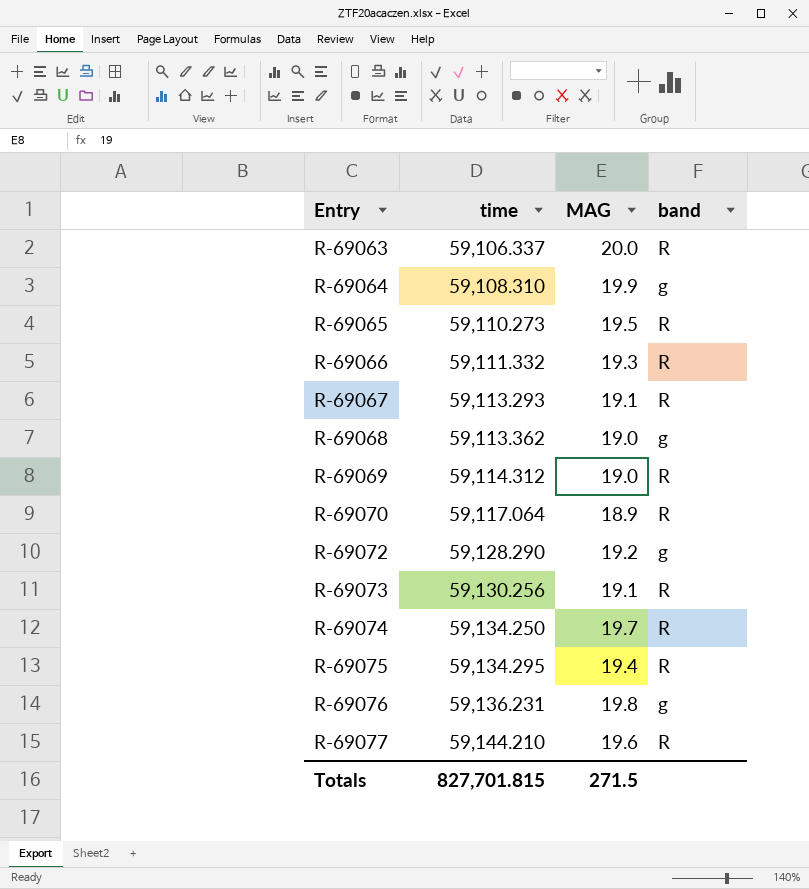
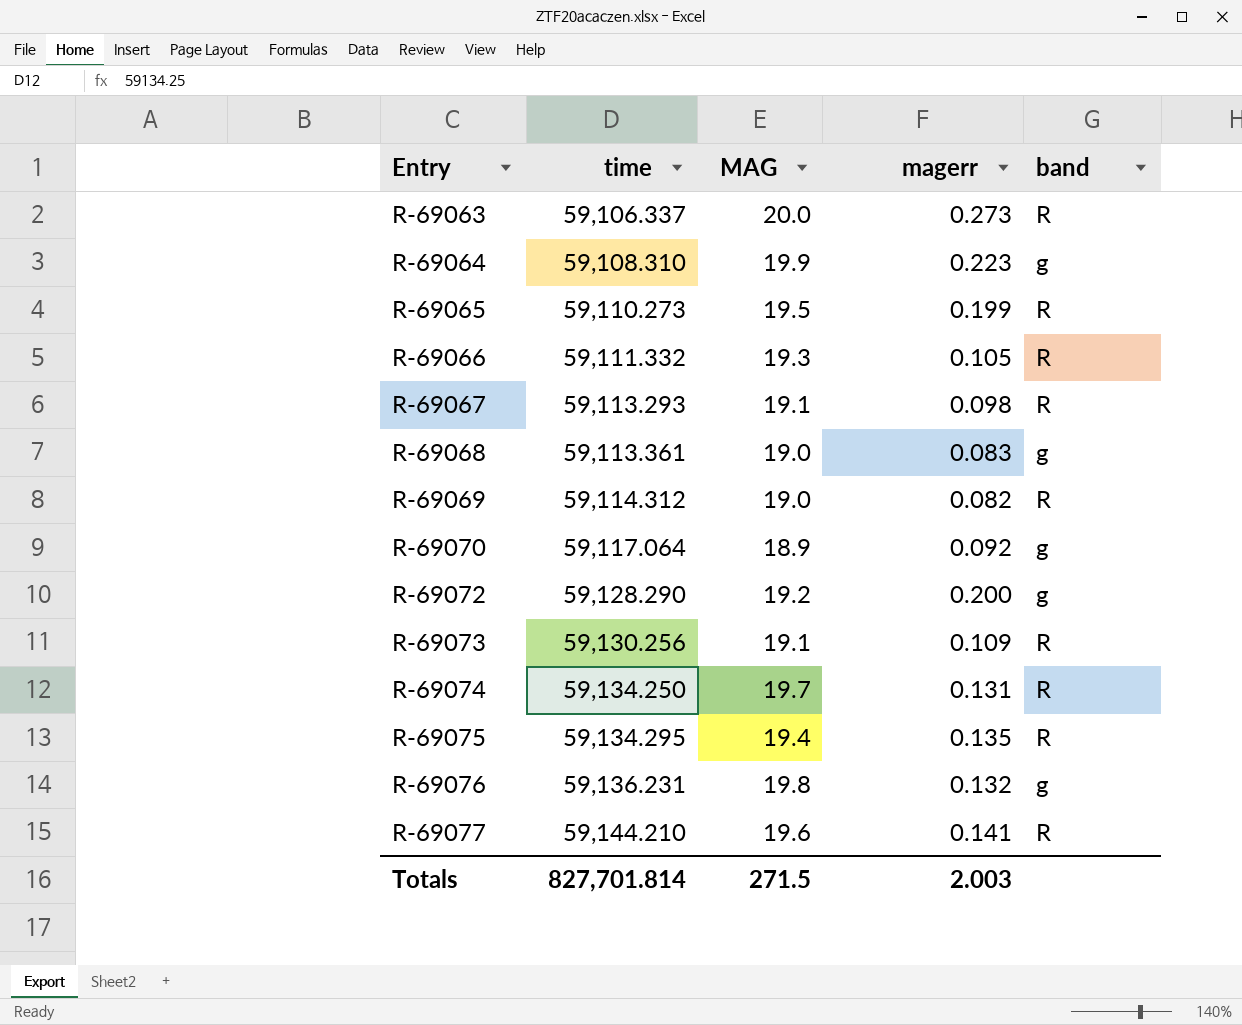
column magerr | position: none -> 4
R-69068 | time: 59,113.362 -> 59,113.361
R-69070 | band: R -> g
Totals | time: 827,701.815 -> 827,701.814

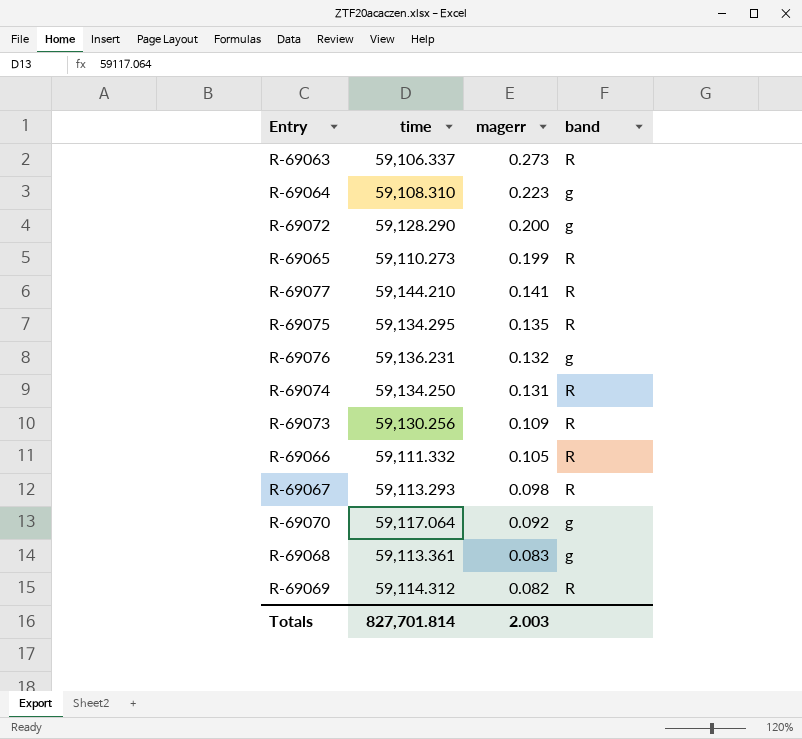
row order: Entry ascending -> magerr descending
column MAG | position: 3 -> none

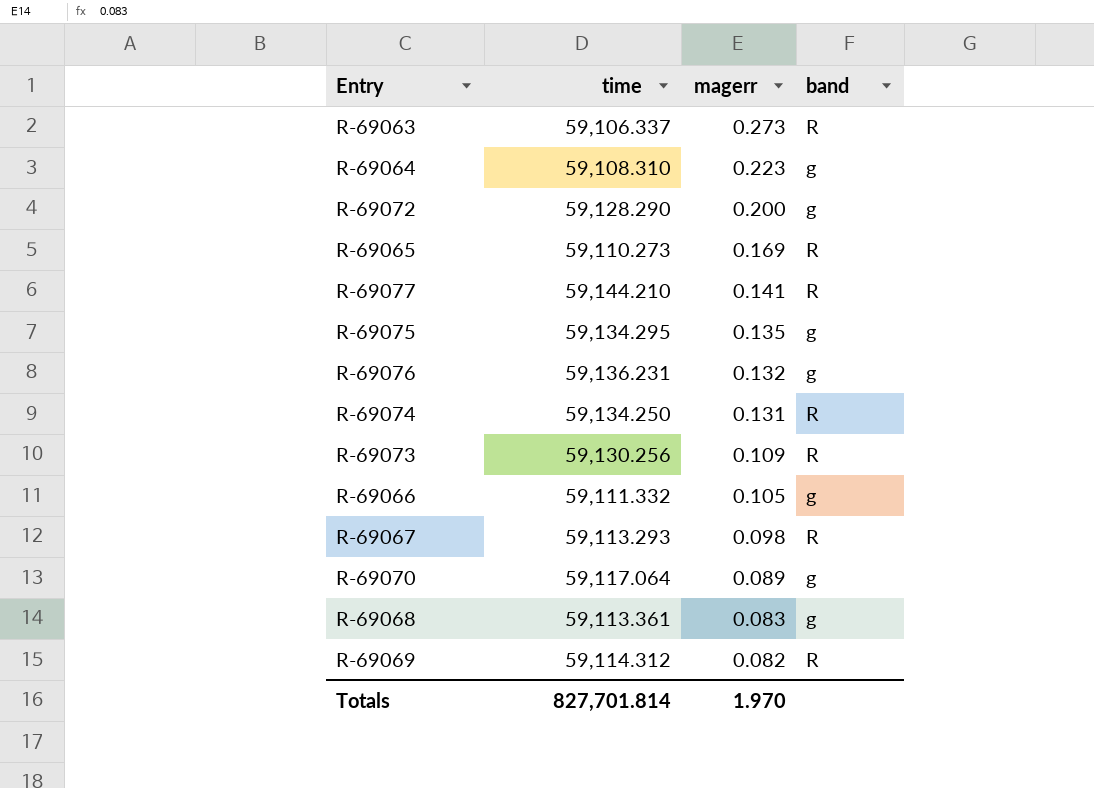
R-69065 | magerr: 0.199 -> 0.169
R-69075 | band: R -> g
R-69066 | band: R -> g
R-69070 | magerr: 0.092 -> 0.089
Totals | magerr: 2.003 -> 1.970

